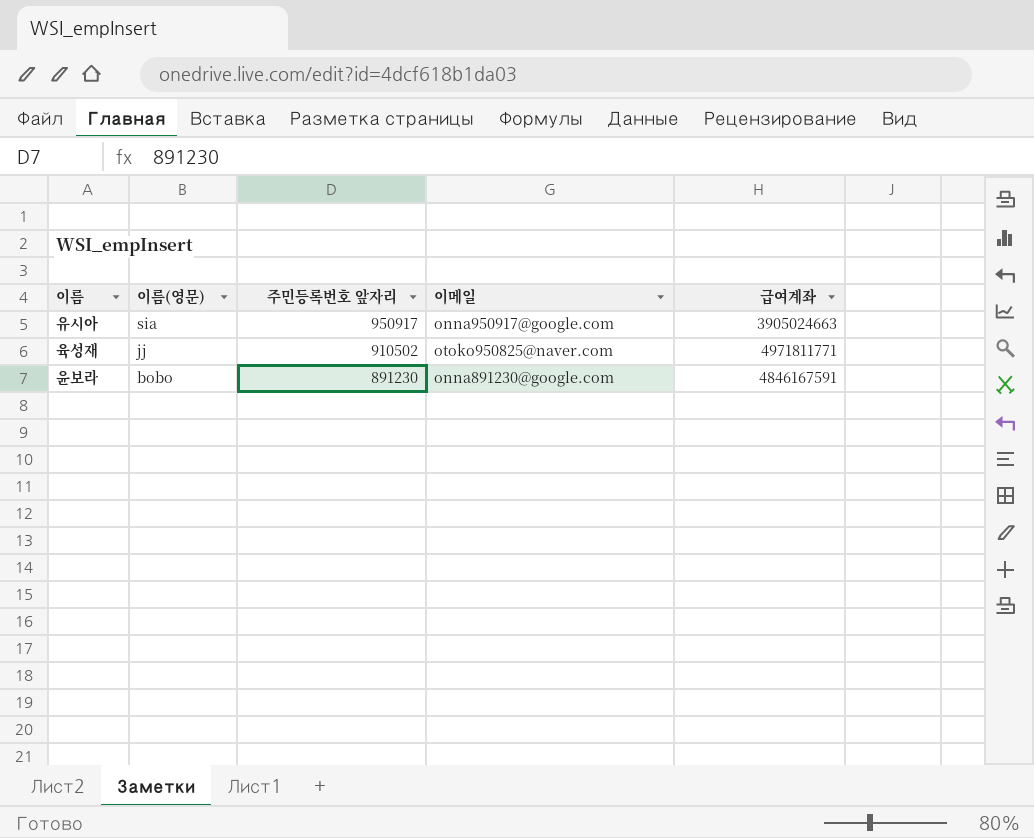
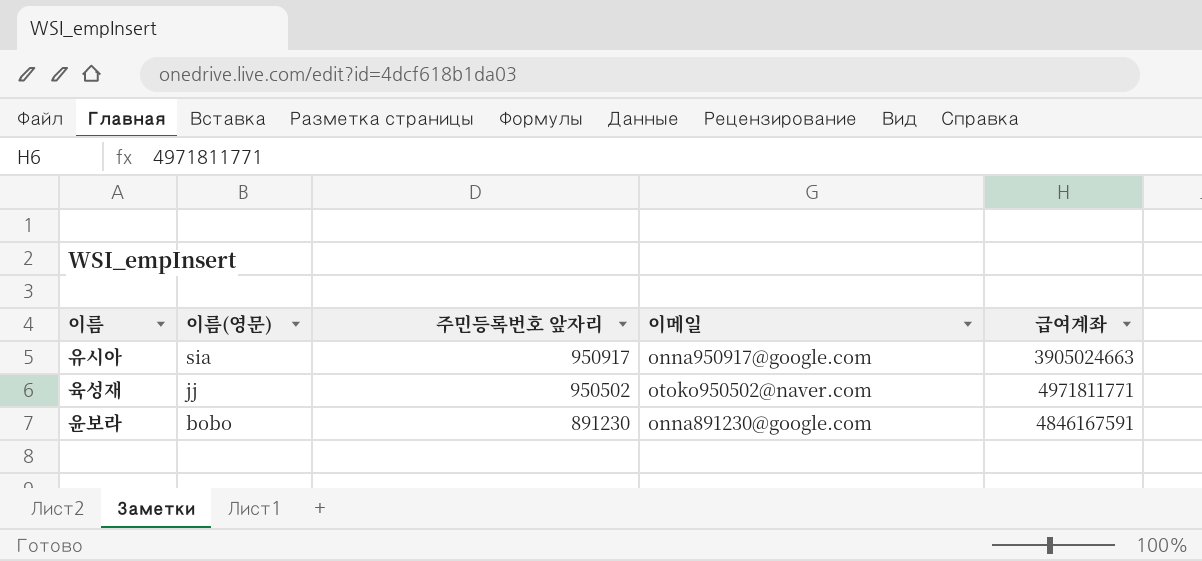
육성재 | 주민등록번호 앞자리: 910502 -> 950502
육성재 | 이메일: otoko950825@naver.com -> otoko950502@naver.com

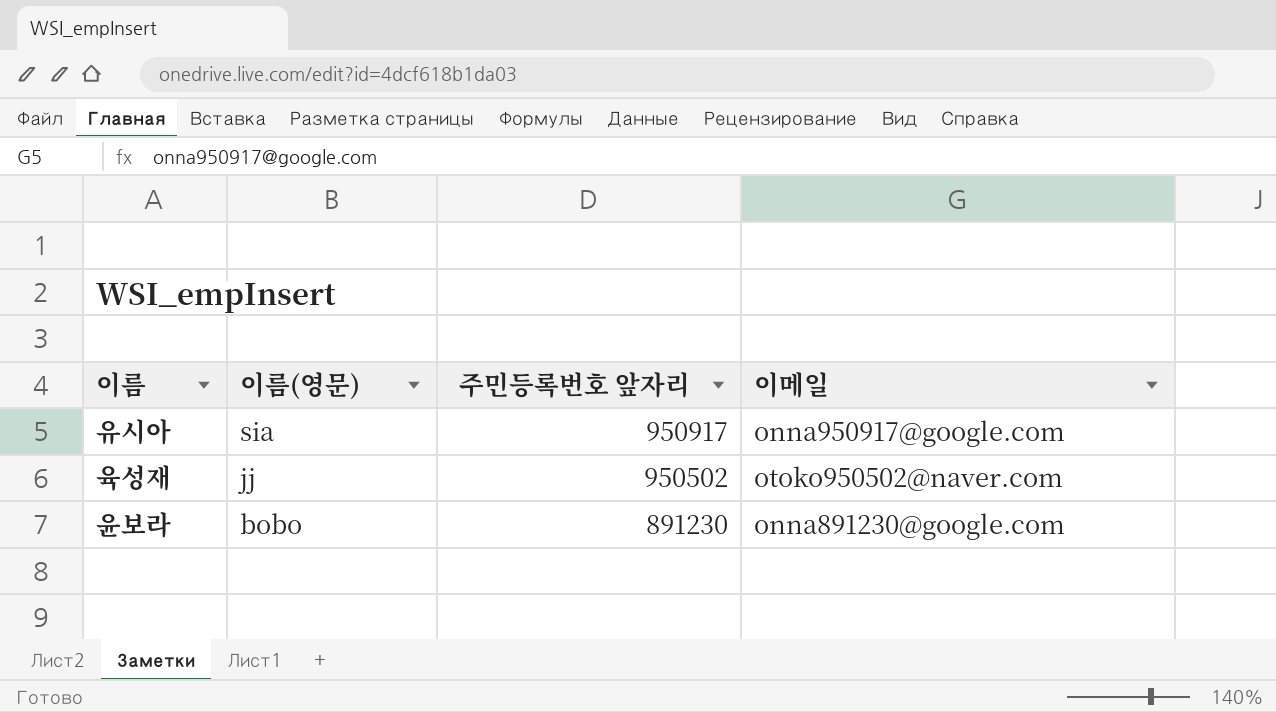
column 급여계좌 | position: 5 -> none

